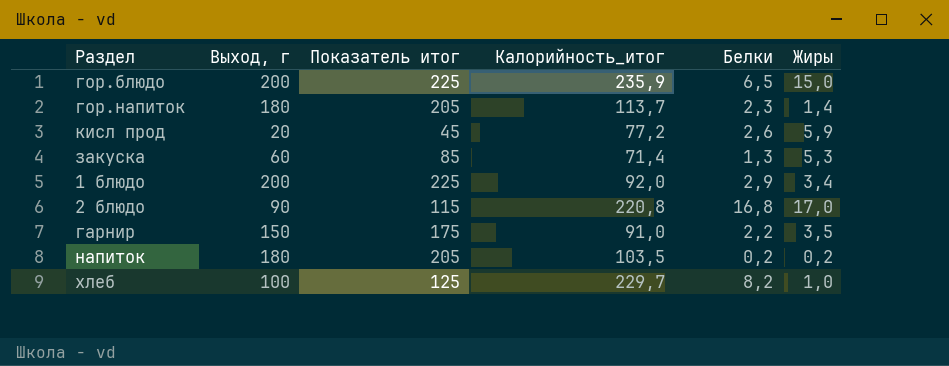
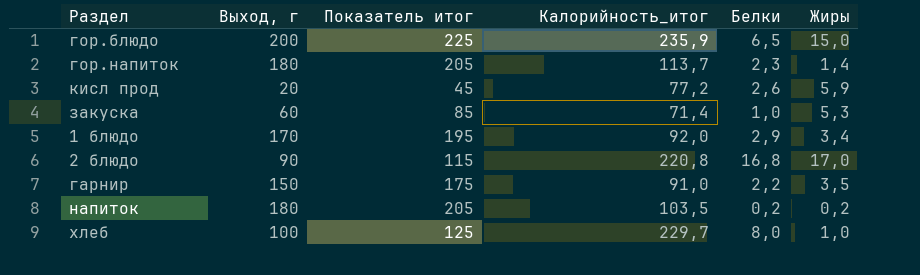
закуска | Белки: 1,3 -> 1,0
1 блюдо | Выход, г: 200 -> 170
1 блюдо | Показатель итог: 225 -> 195
хлеб | Белки: 8,2 -> 8,0

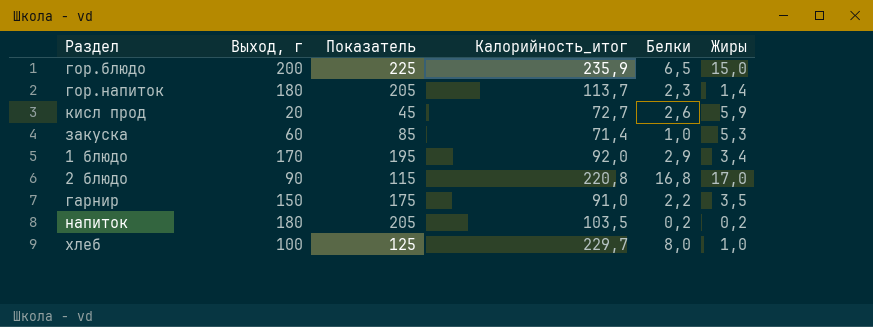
column name: Показатель итог -> Показатель
кисл прод | Калорийность_итог: 77,2 -> 72,7

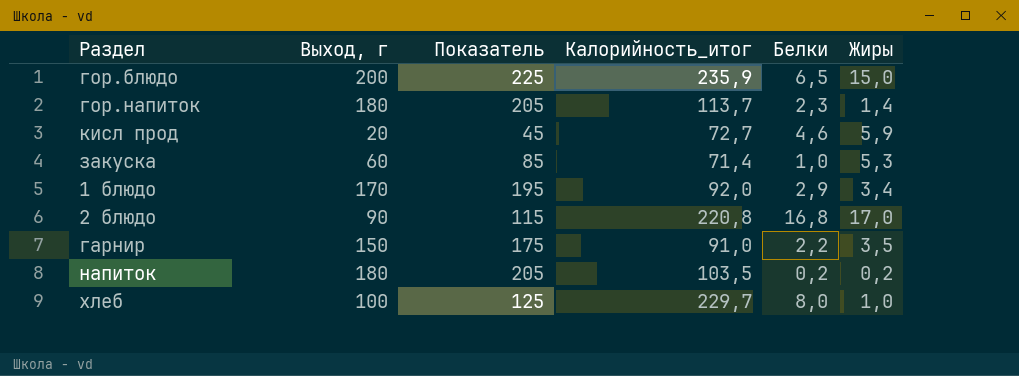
кисл прод | Белки: 2,6 -> 4,6

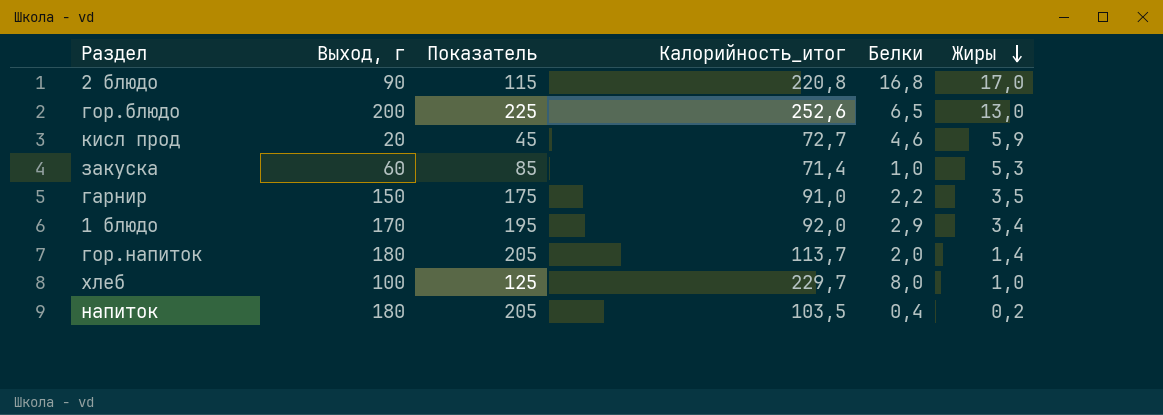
row order: none -> Жиры descending
гор.блюдо | Калорийность_итог: 235,9 -> 252,6
гор.блюдо | Жиры: 15,0 -> 13,0
гор.напиток | Белки: 2,3 -> 2,0
напиток | Белки: 0,2 -> 0,4

